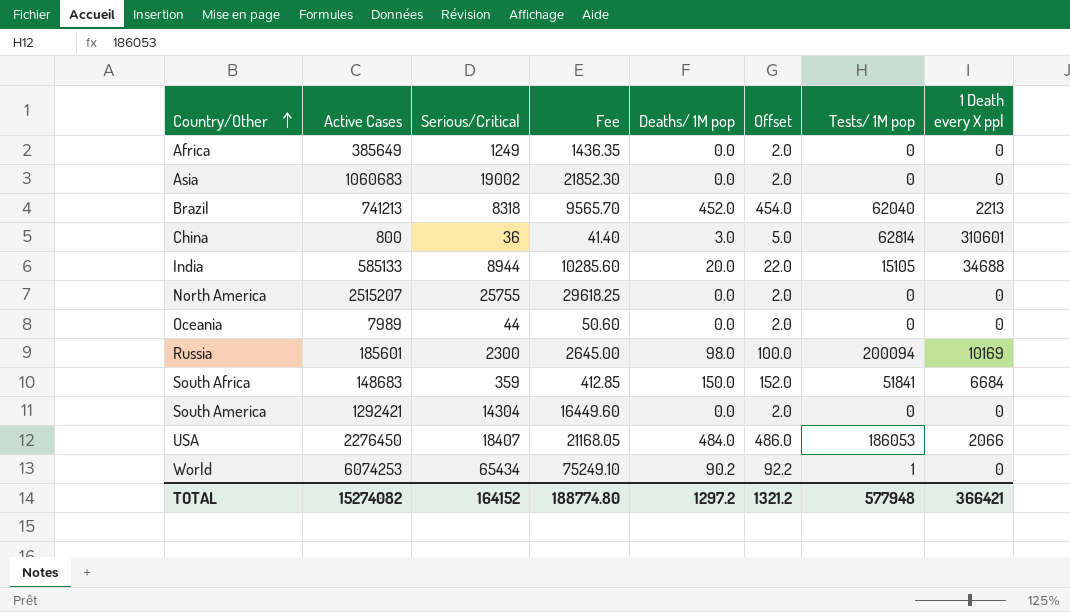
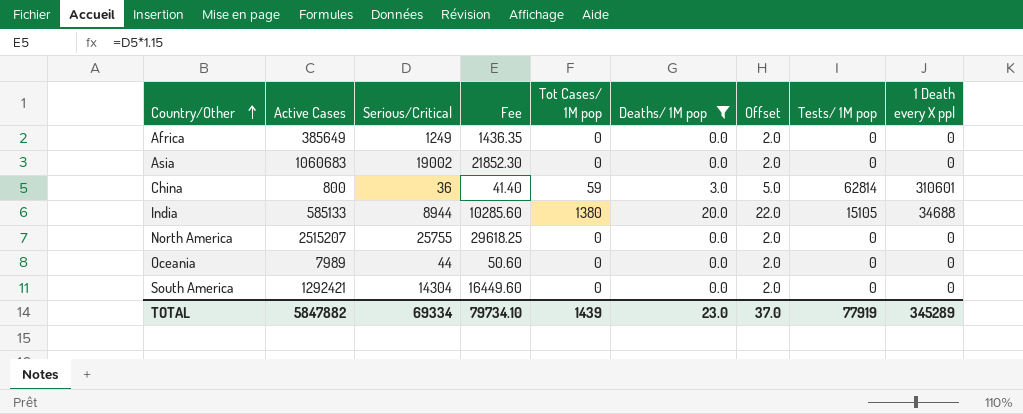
filter: none -> Deaths/ 1M pop <= 20.0
column Tot Cases/ 1M pop | position: none -> 5
TOTAL | Active Cases: 15274082 -> 5847882
TOTAL | Serious/Critical: 164152 -> 69334
TOTAL | Fee: 188774.80 -> 79734.10
TOTAL | Deaths/ 1M pop: 1297.2 -> 23.0
TOTAL | Offset: 1321.2 -> 37.0
TOTAL | Tests/ 1M pop: 577948 -> 77919
TOTAL | 1 Death every X ppl: 366421 -> 345289

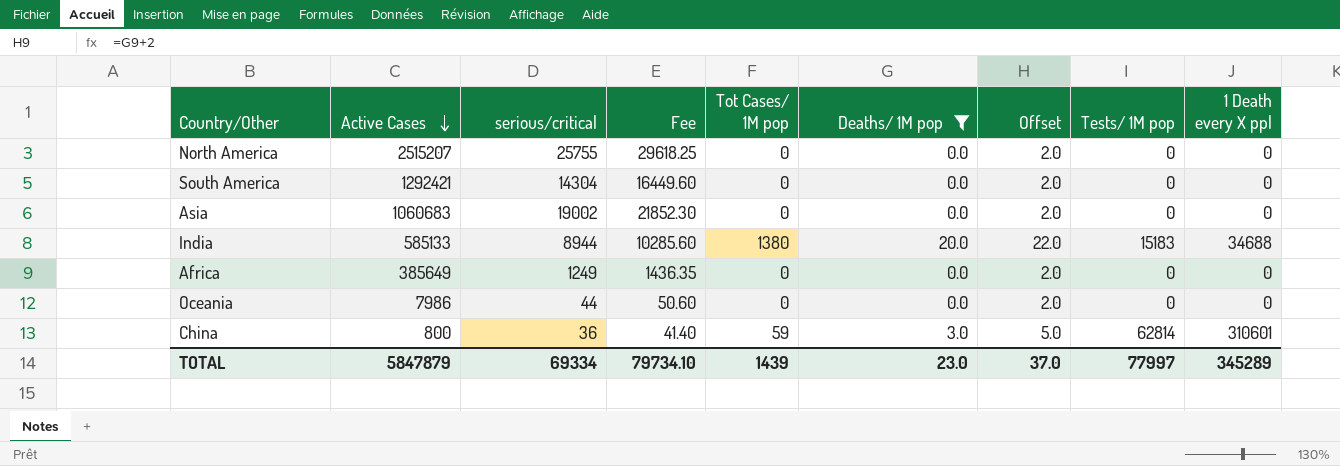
row order: Country/Other ascending -> Active Cases descending
column name: Serious/Critical -> serious/critical
India | Tests/ 1M pop: 15105 -> 15183
Oceania | Active Cases: 7989 -> 7986
TOTAL | Active Cases: 5847882 -> 5847879
TOTAL | Tests/ 1M pop: 77919 -> 77997

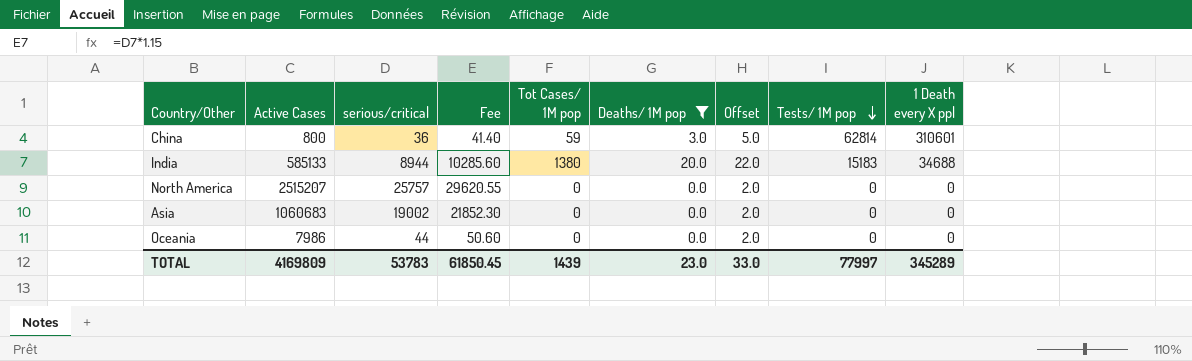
row order: Active Cases descending -> Tests/ 1M pop descending
row South America: 1292421 | 14304 | 16449.60 | 0 | 0.0 | 2.0 | 0 | 0 -> none
row Africa: 385649 | 1249 | 1436.35 | 0 | 0.0 | 2.0 | 0 | 0 -> none
North America | serious/critical: 25755 -> 25757
North America | Fee: 29618.25 -> 29620.55
TOTAL | Active Cases: 5847879 -> 4169809
TOTAL | serious/critical: 69334 -> 53783
TOTAL | Fee: 79734.10 -> 61850.45
TOTAL | Offset: 37.0 -> 33.0

